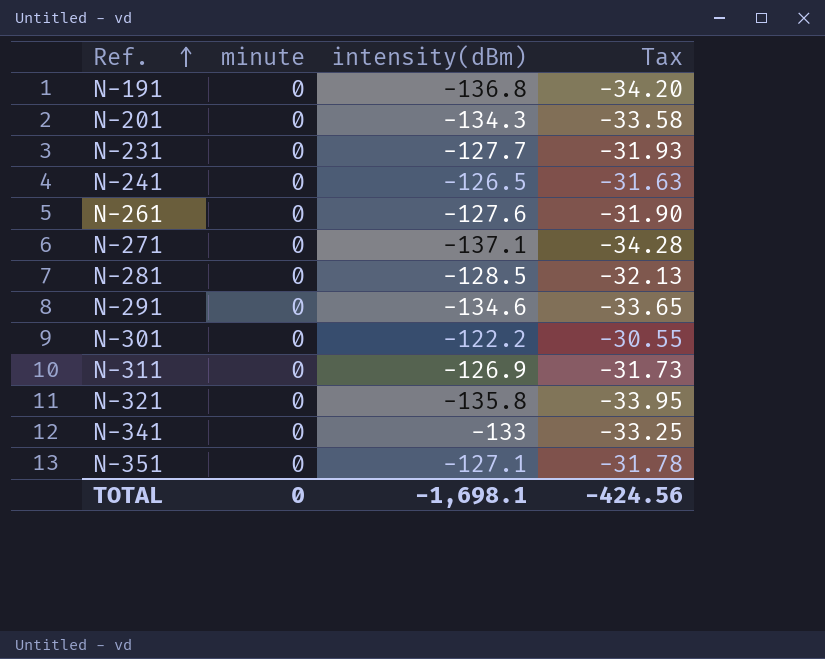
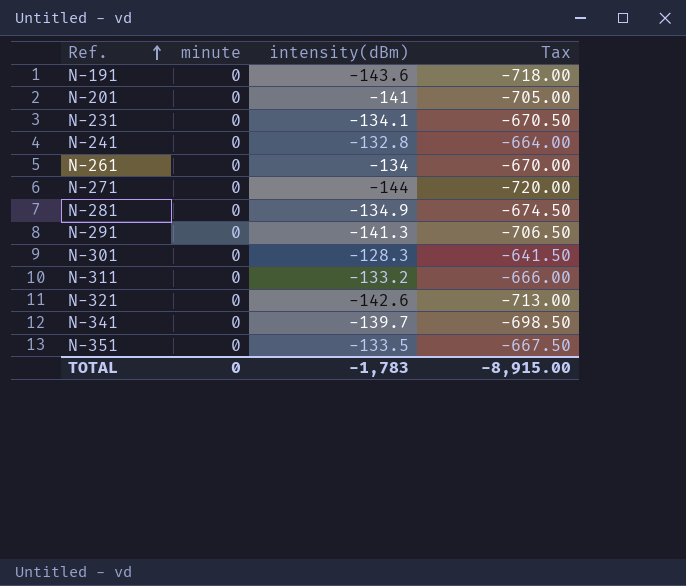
column Tax | formula: [intensity(dBm)] * 0.25 -> [intensity(dBm)] * 5
N-191 | intensity(dBm): -136.8 -> -143.6
N-201 | intensity(dBm): -134.3 -> -141
N-231 | intensity(dBm): -127.7 -> -134.1
N-241 | intensity(dBm): -126.5 -> -132.8
N-261 | intensity(dBm): -127.6 -> -134
N-271 | intensity(dBm): -137.1 -> -144
N-281 | intensity(dBm): -128.5 -> -134.9
N-291 | intensity(dBm): -134.6 -> -141.3
N-301 | intensity(dBm): -122.2 -> -128.3
N-311 | intensity(dBm): -126.9 -> -133.2
N-321 | intensity(dBm): -135.8 -> -142.6
N-341 | intensity(dBm): -133 -> -139.7
N-351 | intensity(dBm): -127.1 -> -133.5
TOTAL | intensity(dBm): -1,698.1 -> -1,783
TOTAL | Tax: -424.56 -> -8,915.00

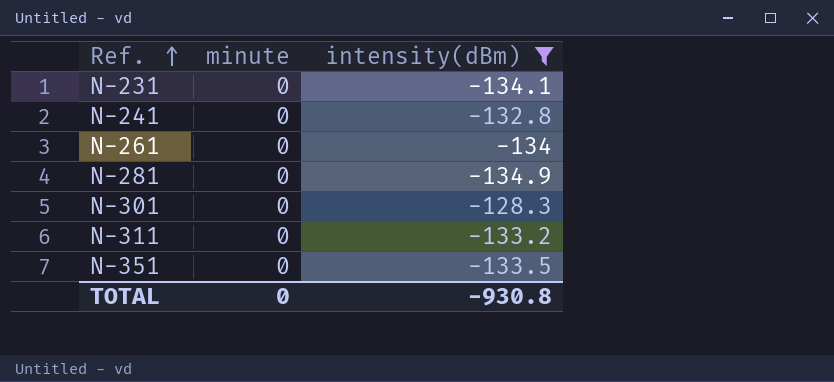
filter: none -> intensity(dBm) >= -134.9
column Tax | formula: [intensity(dBm)] * 5 -> none
TOTAL | intensity(dBm): -1,783 -> -930.8

